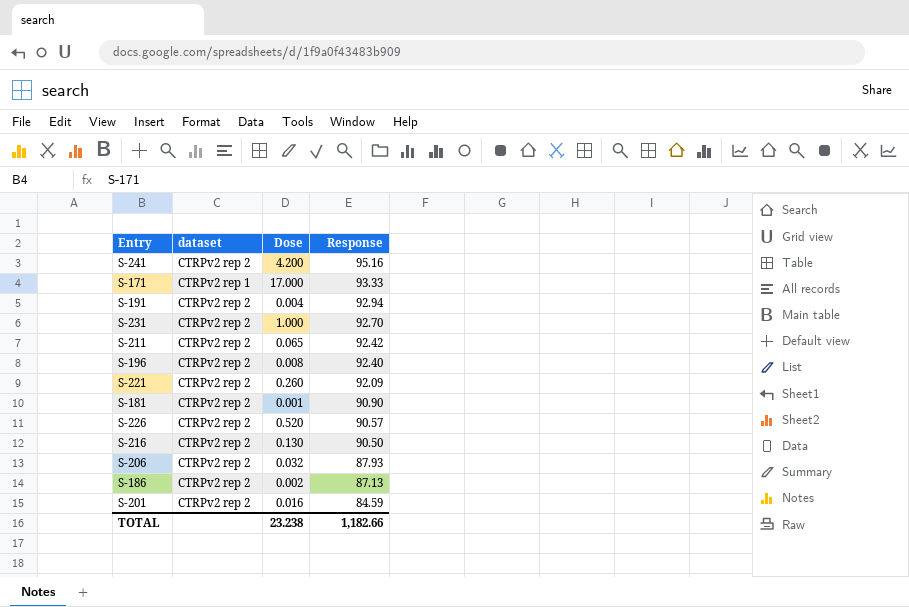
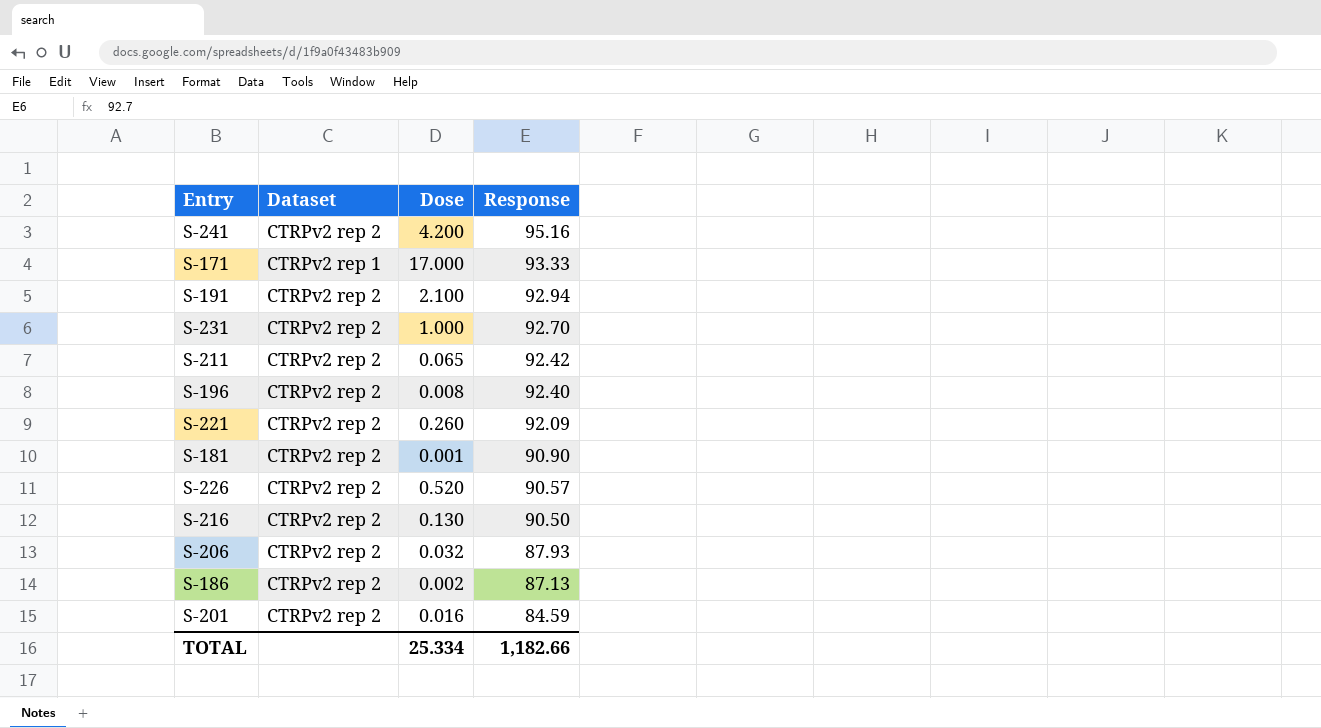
column name: dataset -> Dataset
S-191 | Dose: 0.004 -> 2.100
TOTAL | Dose: 23.238 -> 25.334

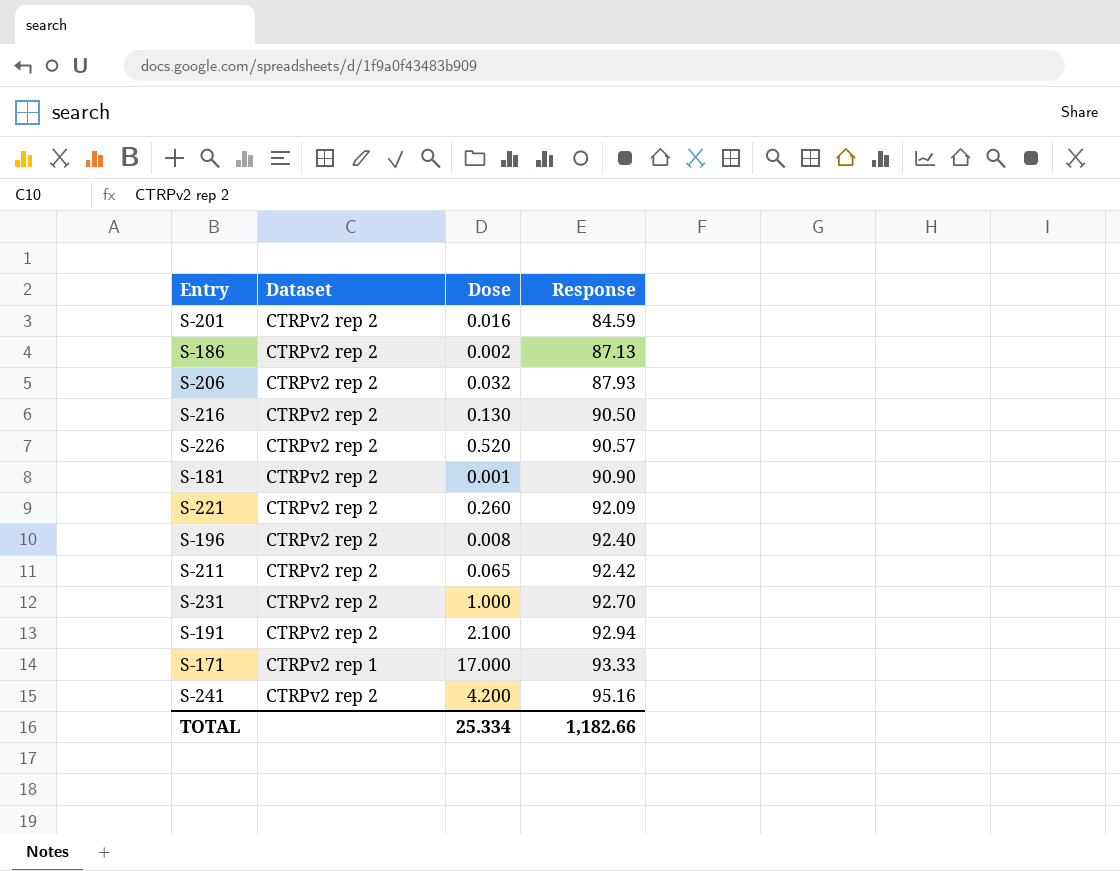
row order: Response descending -> Response ascending

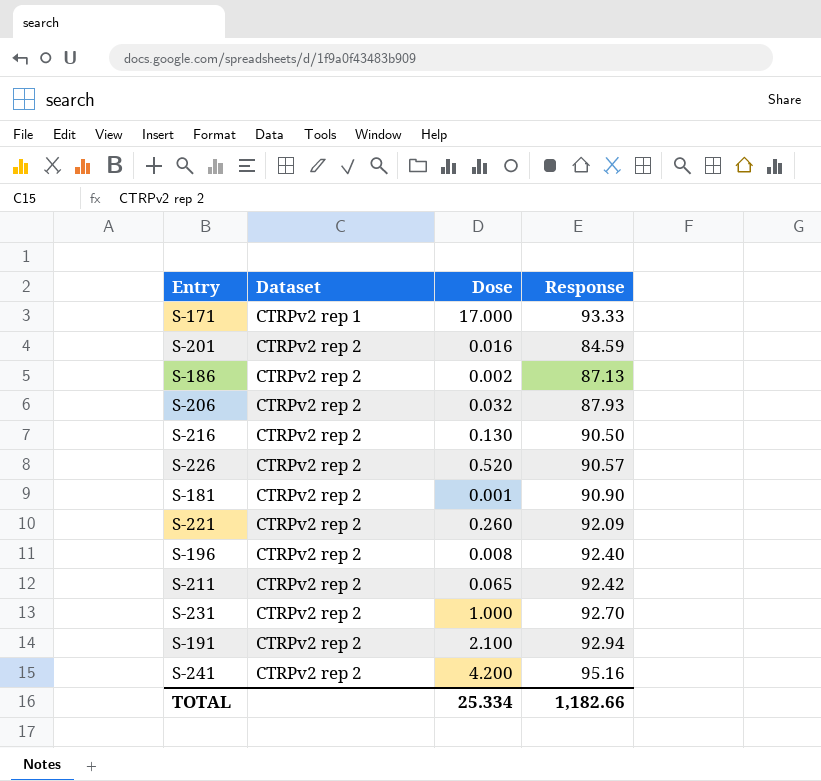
row order: Response ascending -> Dataset ascending

